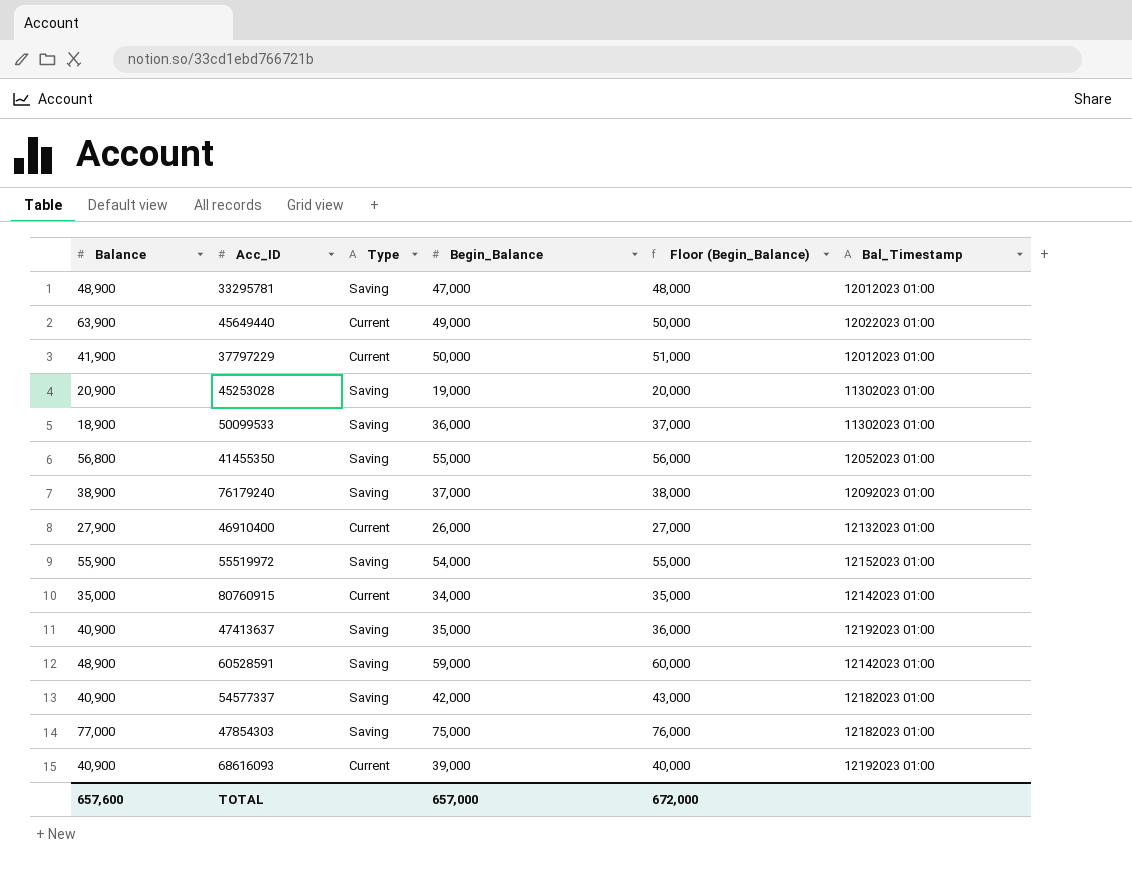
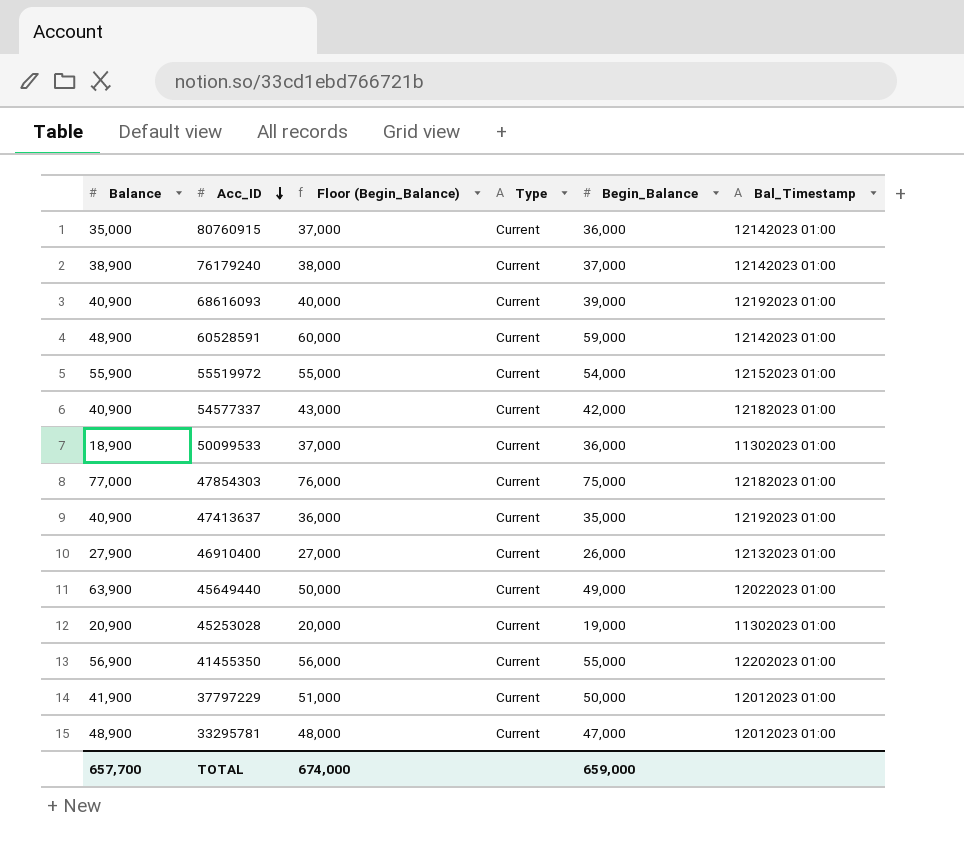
row order: none -> Acc_ID descending
column Floor (Begin_Balance) | position: 5 -> 3
80760915 | Floor (Begin_Balance): 35,000 -> 37,000
80760915 | Begin_Balance: 34,000 -> 36,000
76179240 | Type: Saving -> Current
76179240 | Bal_Timestamp: 12092023 01:00 -> 12142023 01:00
60528591 | Type: Saving -> Current
55519972 | Type: Saving -> Current
54577337 | Type: Saving -> Current
50099533 | Type: Saving -> Current
47854303 | Type: Saving -> Current
47413637 | Type: Saving -> Current
45253028 | Type: Saving -> Current
41455350 | Balance: 56,800 -> 56,900
41455350 | Type: Saving -> Current
41455350 | Bal_Timestamp: 12052023 01:00 -> 12202023 01:00
33295781 | Type: Saving -> Current
TOTAL | Balance: 657,600 -> 657,700
TOTAL | Floor (Begin_Balance): 672,000 -> 674,000
TOTAL | Begin_Balance: 657,000 -> 659,000

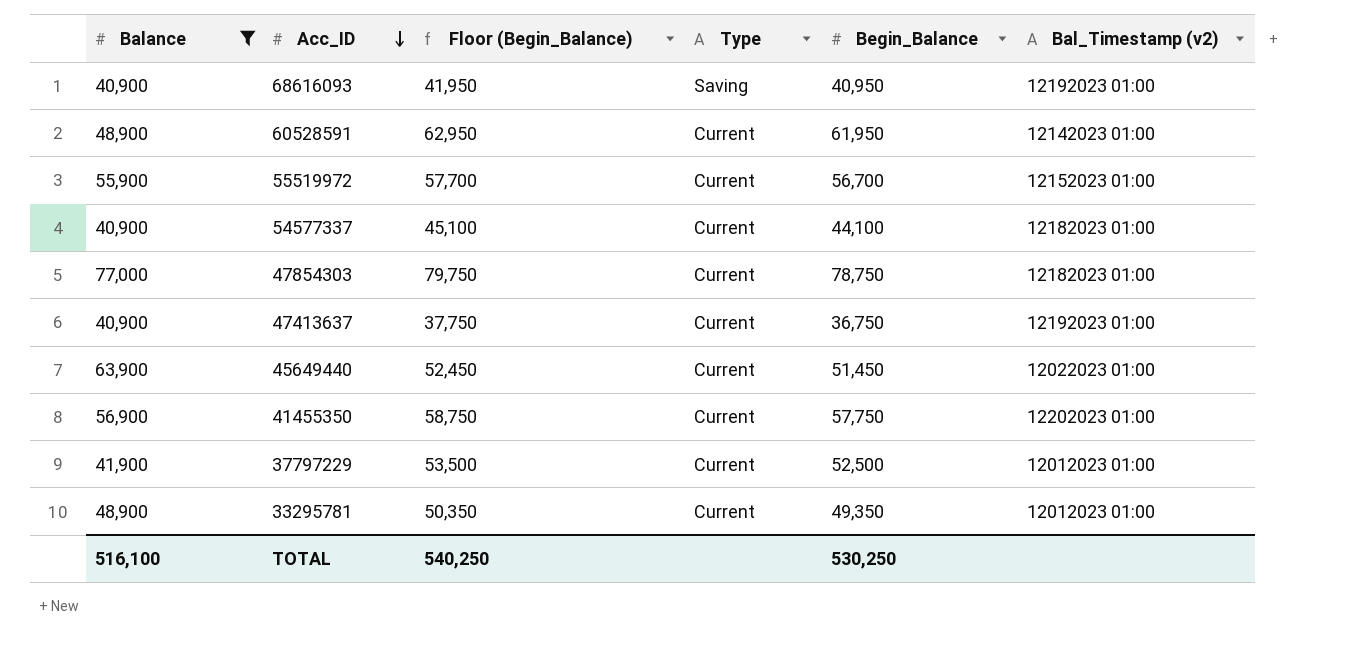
filter: none -> Balance >= 40,900
column name: Bal_Timestamp -> Bal_Timestamp (v2)
68616093 | Floor (Begin_Balance): 40,000 -> 41,950
68616093 | Type: Current -> Saving
68616093 | Begin_Balance: 39,000 -> 40,950
60528591 | Floor (Begin_Balance): 60,000 -> 62,950
60528591 | Begin_Balance: 59,000 -> 61,950
55519972 | Floor (Begin_Balance): 55,000 -> 57,700
55519972 | Begin_Balance: 54,000 -> 56,700
54577337 | Floor (Begin_Balance): 43,000 -> 45,100
54577337 | Begin_Balance: 42,000 -> 44,100
47854303 | Floor (Begin_Balance): 76,000 -> 79,750
47854303 | Begin_Balance: 75,000 -> 78,750
47413637 | Floor (Begin_Balance): 36,000 -> 37,750
47413637 | Begin_Balance: 35,000 -> 36,750
45649440 | Floor (Begin_Balance): 50,000 -> 52,450
45649440 | Begin_Balance: 49,000 -> 51,450
41455350 | Floor (Begin_Balance): 56,000 -> 58,750
41455350 | Begin_Balance: 55,000 -> 57,750
37797229 | Floor (Begin_Balance): 51,000 -> 53,500
37797229 | Begin_Balance: 50,000 -> 52,500
33295781 | Floor (Begin_Balance): 48,000 -> 50,350
33295781 | Begin_Balance: 47,000 -> 49,350
TOTAL | Balance: 657,700 -> 516,100
TOTAL | Floor (Begin_Balance): 674,000 -> 540,250
TOTAL | Begin_Balance: 659,000 -> 530,250

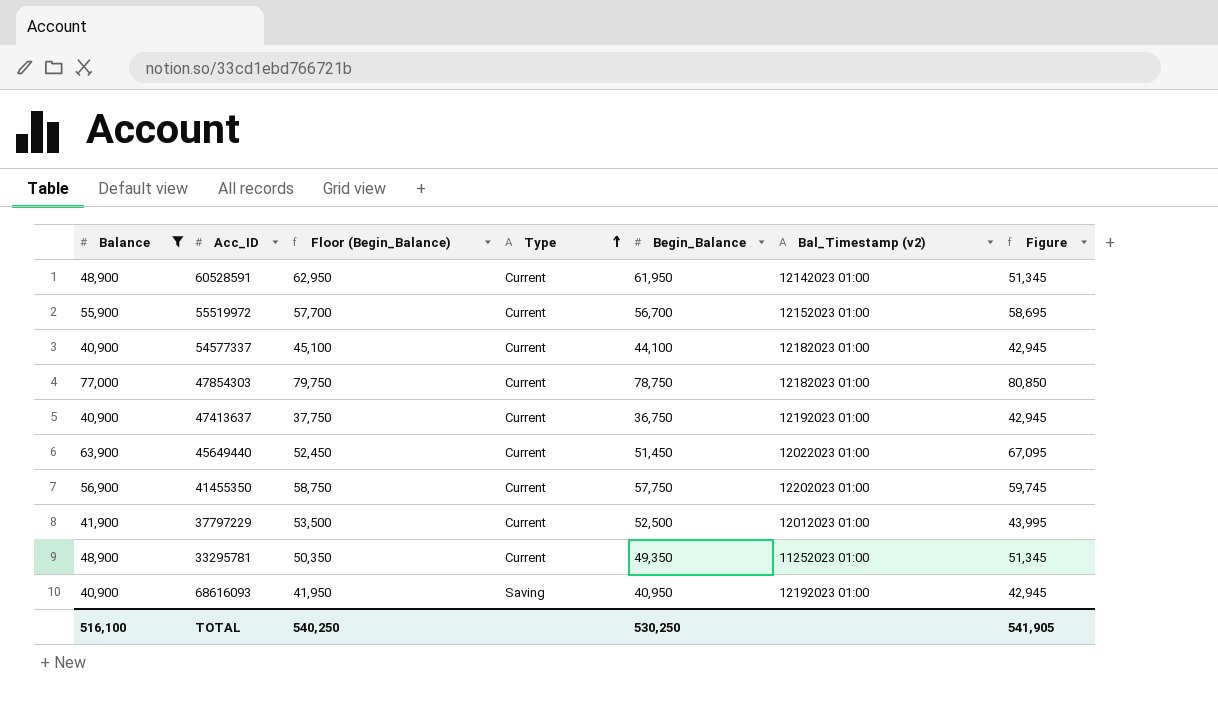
row order: Acc_ID descending -> Type ascending
column Figure | formula: none -> [Balance] * 1.05
33295781 | Bal_Timestamp (v2): 12012023 01:00 -> 11252023 01:00

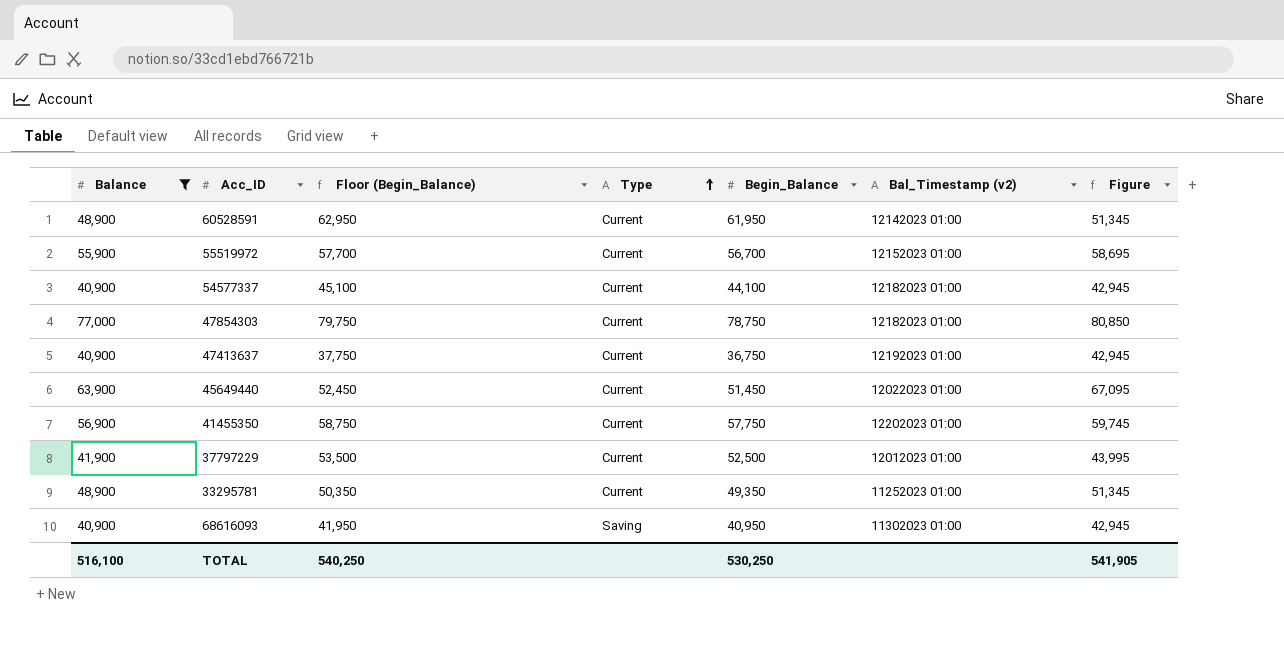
68616093 | Bal_Timestamp (v2): 12192023 01:00 -> 11302023 01:00

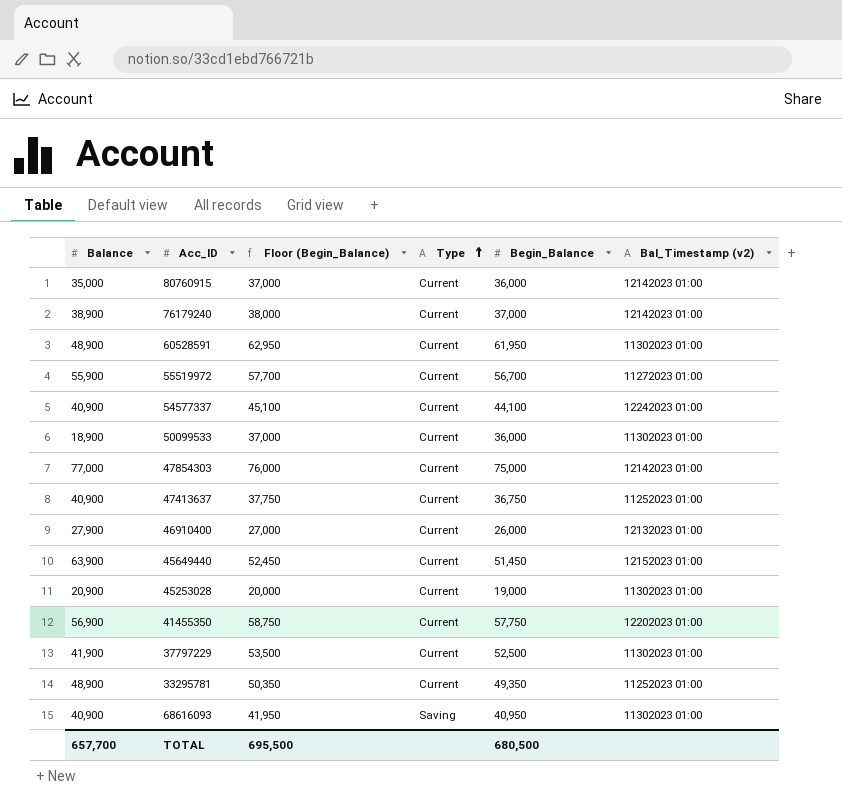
filter: Balance >= 40,900 -> none
column Figure | formula: [Balance] * 1.05 -> none
60528591 | Bal_Timestamp (v2): 12142023 01:00 -> 11302023 01:00
55519972 | Bal_Timestamp (v2): 12152023 01:00 -> 11272023 01:00
54577337 | Bal_Timestamp (v2): 12182023 01:00 -> 12242023 01:00
47854303 | Floor (Begin_Balance): 79,750 -> 76,000
47854303 | Begin_Balance: 78,750 -> 75,000
47854303 | Bal_Timestamp (v2): 12182023 01:00 -> 12142023 01:00
47413637 | Bal_Timestamp (v2): 12192023 01:00 -> 11252023 01:00
45649440 | Bal_Timestamp (v2): 12022023 01:00 -> 12152023 01:00
37797229 | Bal_Timestamp (v2): 12012023 01:00 -> 11302023 01:00
TOTAL | Balance: 516,100 -> 657,700
TOTAL | Floor (Begin_Balance): 540,250 -> 695,500
TOTAL | Begin_Balance: 530,250 -> 680,500

